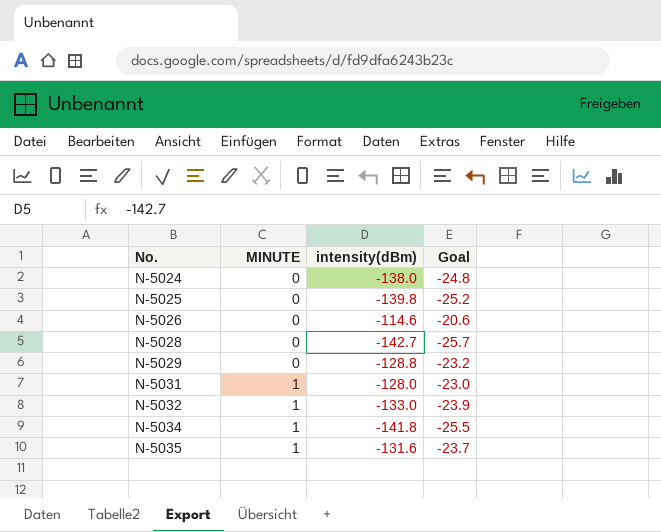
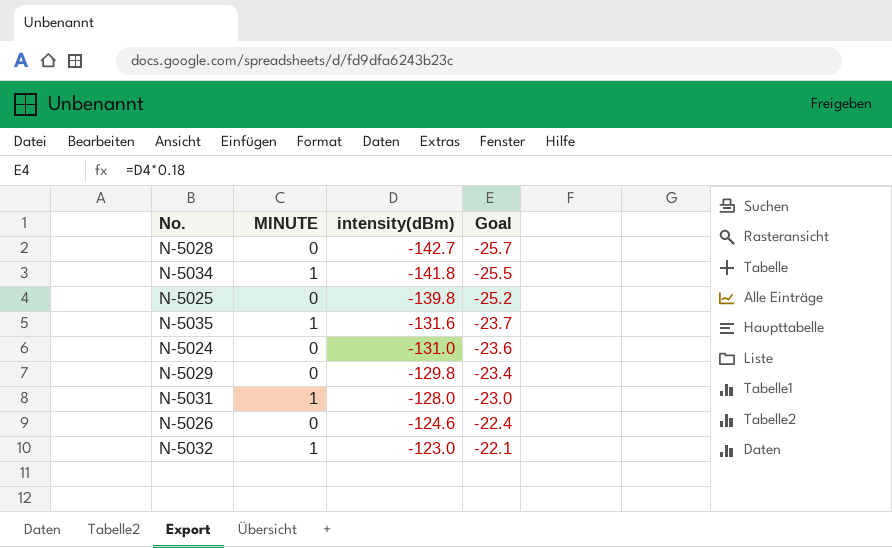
row order: No. ascending -> intensity(dBm) ascending
N-5024 | intensity(dBm): -138.0 -> -131.0
N-5024 | Goal: -24.8 -> -23.6
N-5029 | intensity(dBm): -128.8 -> -129.8
N-5029 | Goal: -23.2 -> -23.4
N-5026 | intensity(dBm): -114.6 -> -124.6
N-5026 | Goal: -20.6 -> -22.4
N-5032 | intensity(dBm): -133.0 -> -123.0
N-5032 | Goal: -23.9 -> -22.1

